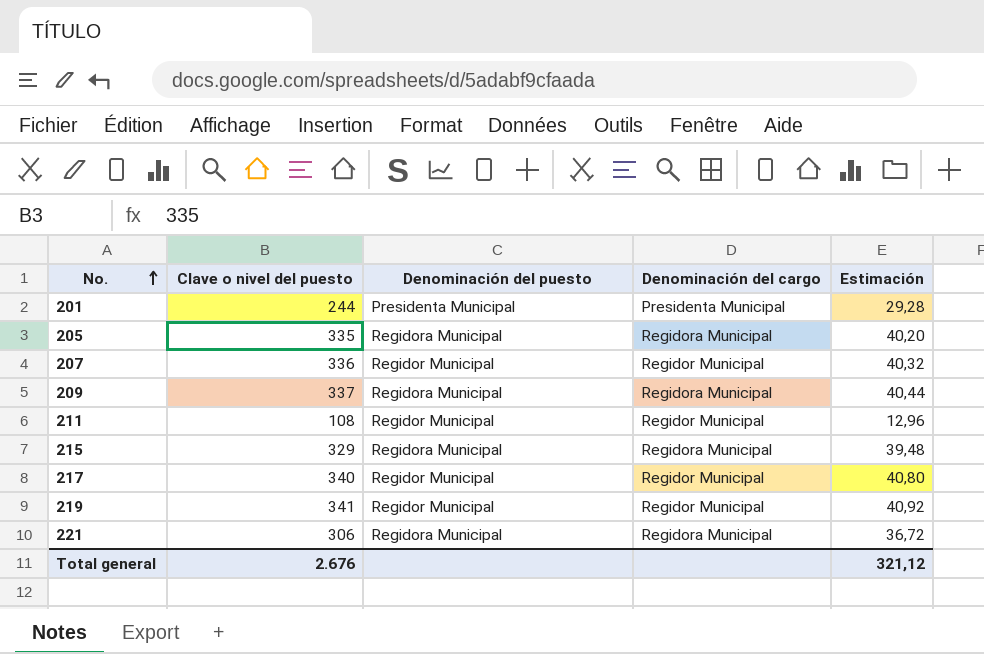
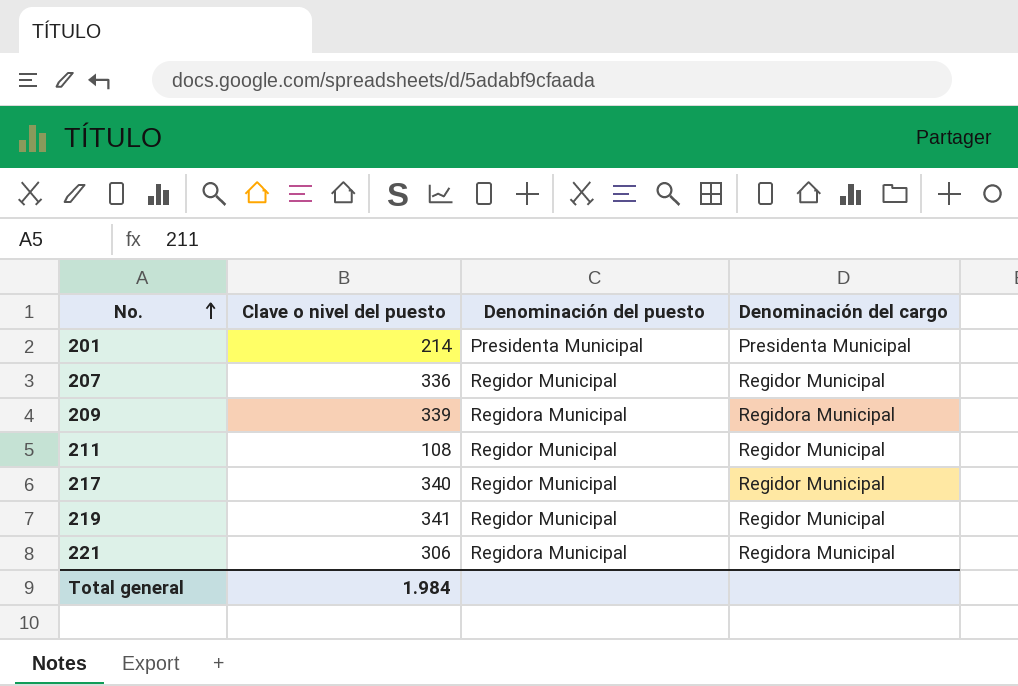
column Estimación | formula: [Clave o nivel del puesto] * 0,12 -> none
row 205: 335 | Regidora Municipal | Regidora Municipal | 40,20 -> none
row 215: 329 | Regidora Municipal | Regidora Municipal | 39,48 -> none
201 | Clave o nivel del puesto: 244 -> 214
209 | Clave o nivel del puesto: 337 -> 339
Total general | Clave o nivel del puesto: 2.676 -> 1.984

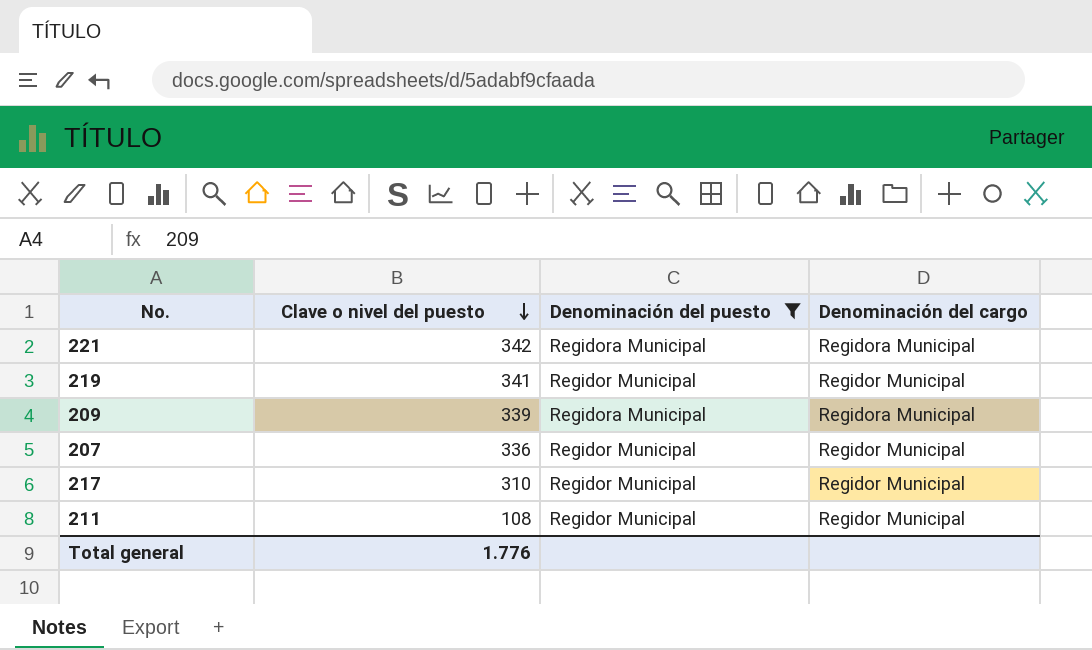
filter: none -> Denominación del puesto != Presidenta Municipal
row order: No. ascending -> Clave o nivel del puesto descending
221 | Clave o nivel del puesto: 306 -> 342
217 | Clave o nivel del puesto: 340 -> 310
Total general | Clave o nivel del puesto: 1.984 -> 1.776

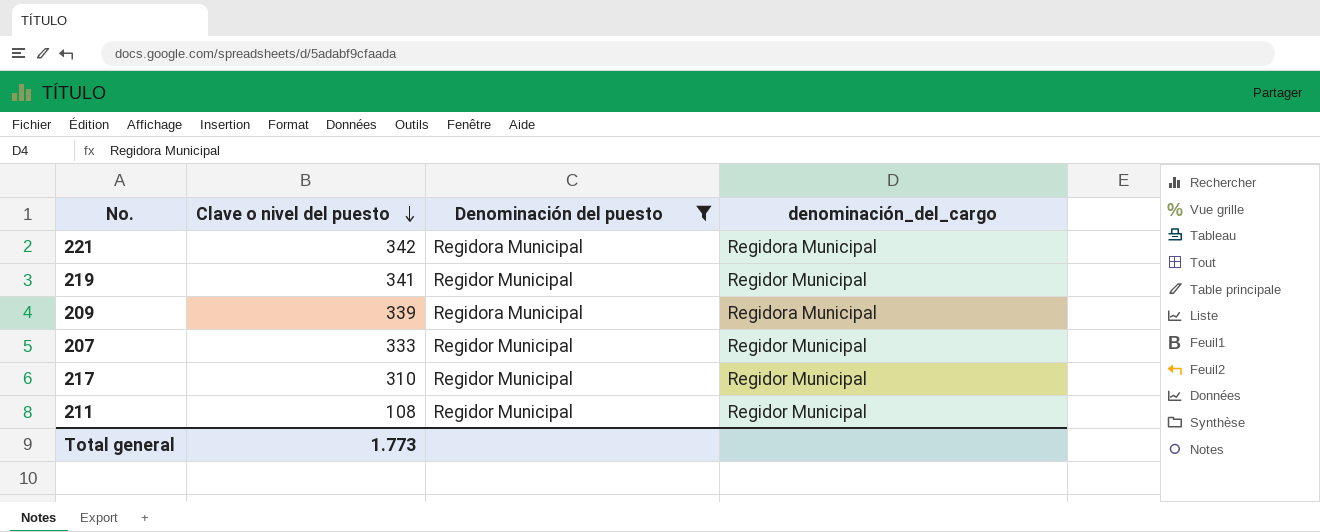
column name: Denominación del cargo -> denominación_del_cargo
207 | Clave o nivel del puesto: 336 -> 333
Total general | Clave o nivel del puesto: 1.776 -> 1.773

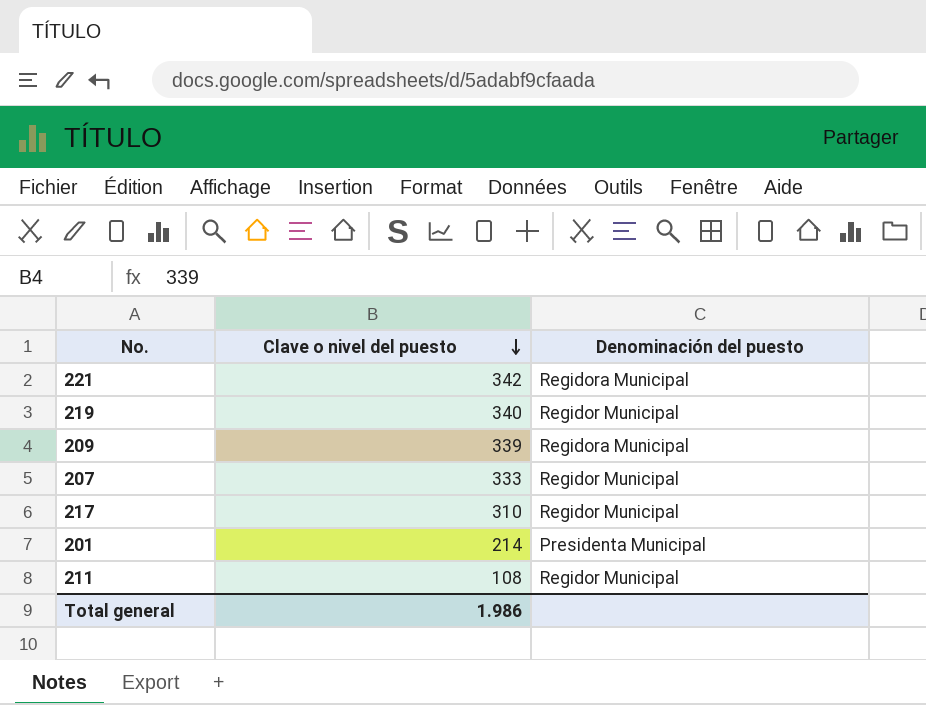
filter: Denominación del puesto != Presidenta Municipal -> none
column denominación_del_cargo | position: 4 -> none
219 | Clave o nivel del puesto: 341 -> 340
Total general | Clave o nivel del puesto: 1.773 -> 1.986

